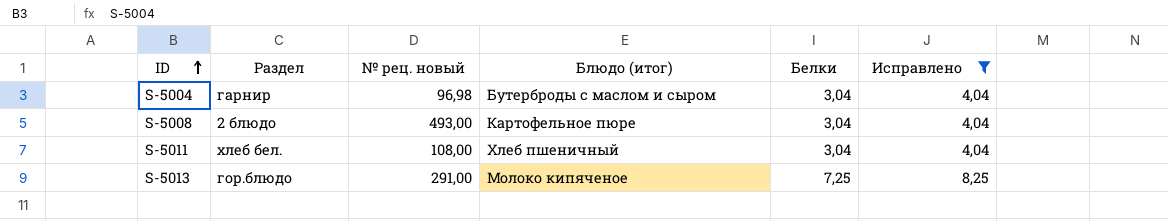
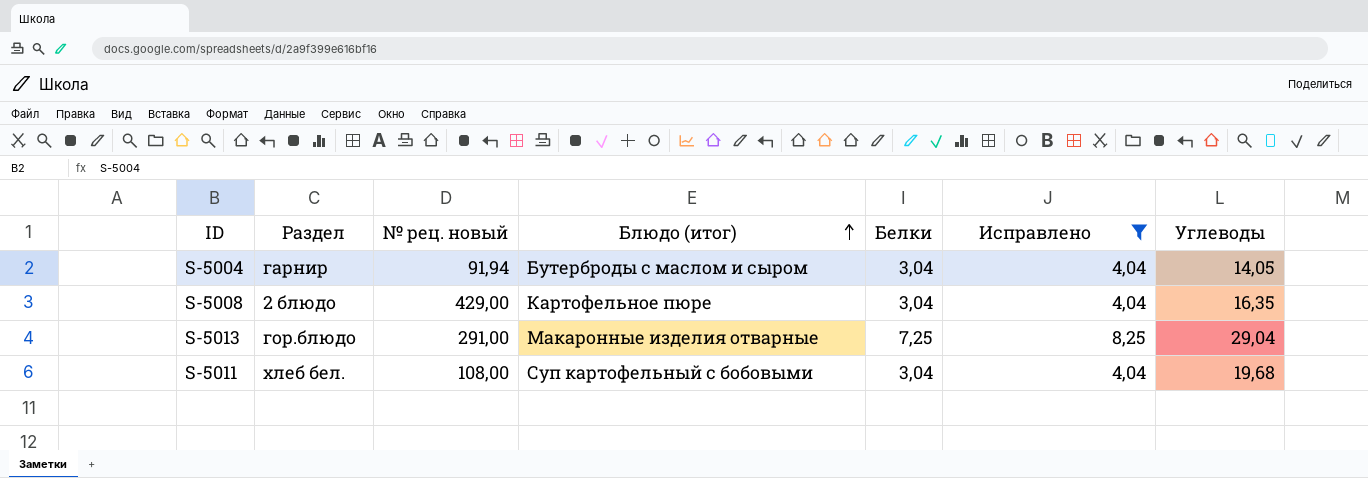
row order: ID ascending -> Блюдо (итог) ascending
column Углеводы | position: none -> 7
S-5004 | № рец. новый: 96,98 -> 91,94
S-5008 | № рец. новый: 493,00 -> 429,00
S-5013 | Блюдо (итог): Молоко кипяченое -> Макаронные изделия отварные
S-5011 | Блюдо (итог): Хлеб пшеничный -> Суп картофельный с бобовыми

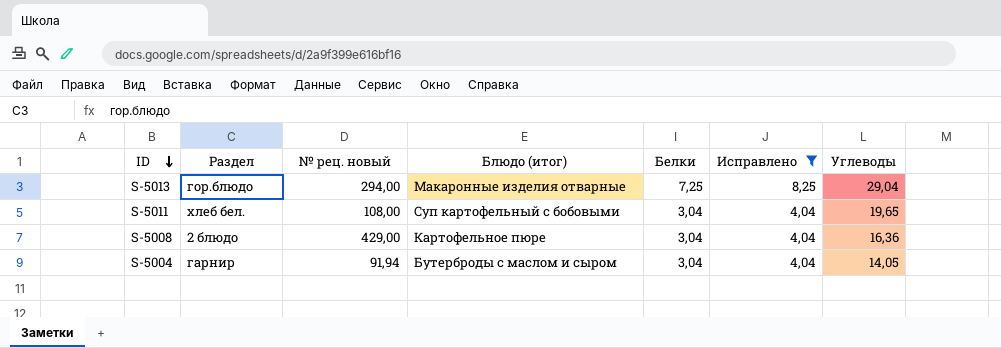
row order: Блюдо (итог) ascending -> ID descending
S-5013 | № рец. новый: 291,00 -> 294,00
S-5011 | Углеводы: 19,68 -> 19,65
S-5008 | Углеводы: 16,35 -> 16,36

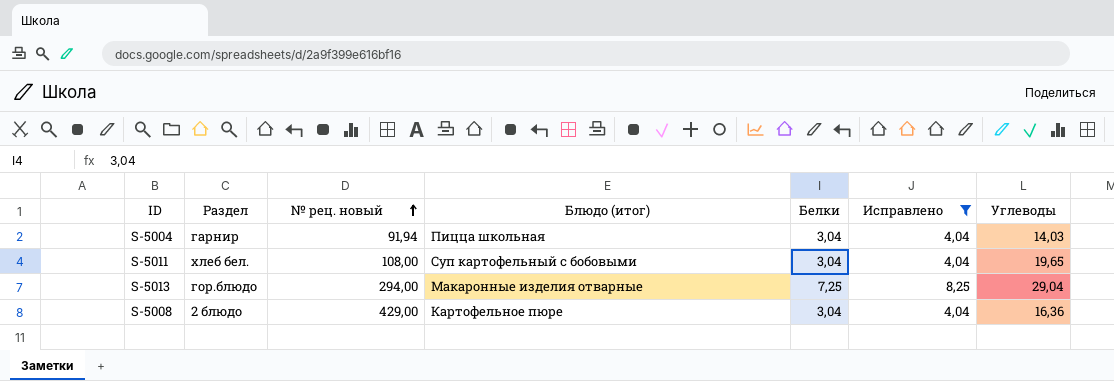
row order: ID descending -> № рец. новый ascending
S-5004 | Блюдо (итог): Бутерброды с маслом и сыром -> Пицца школьная
S-5004 | Углеводы: 14,05 -> 14,03

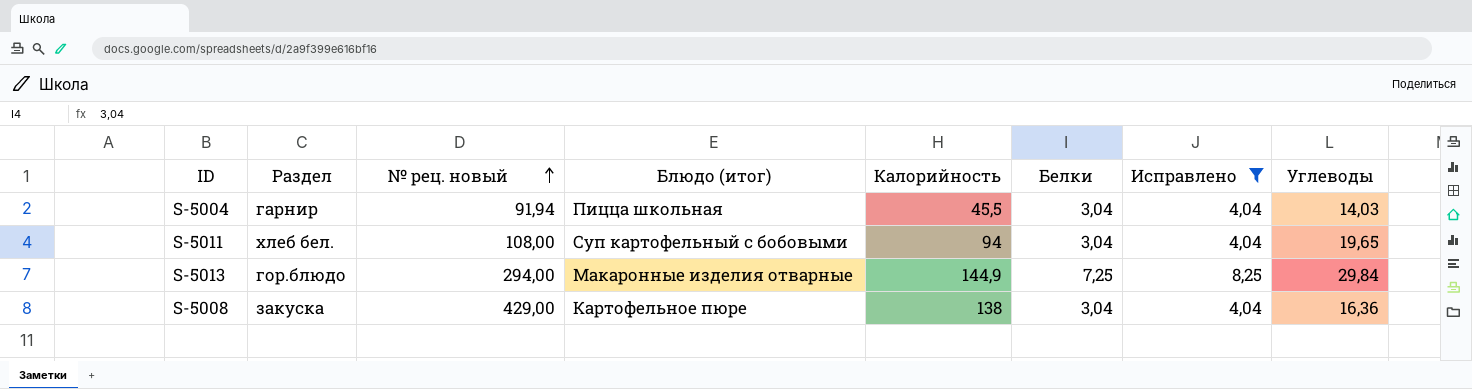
column Калорийность | position: none -> 5
S-5013 | Углеводы: 29,04 -> 29,84
S-5008 | Раздел: 2 блюдо -> закуска

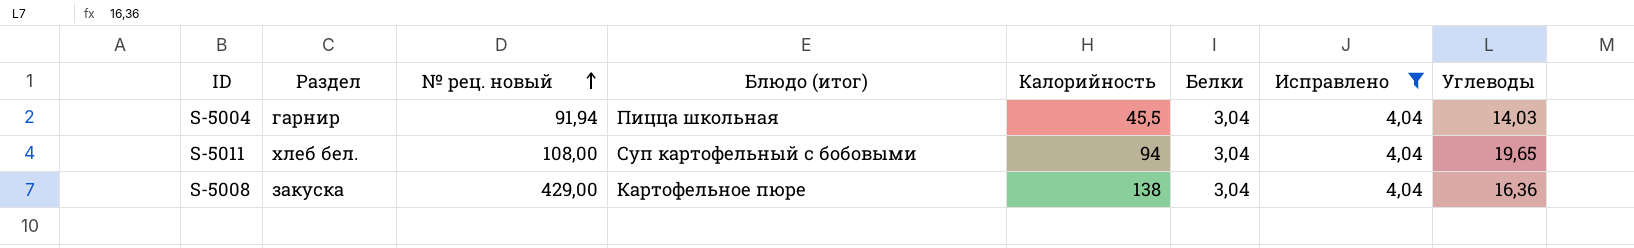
row S-5013: гор.блюдо | 294,00 | Макаронные изделия отварные | 144,9 | 7,25 | 8,25 | 29,84 -> none

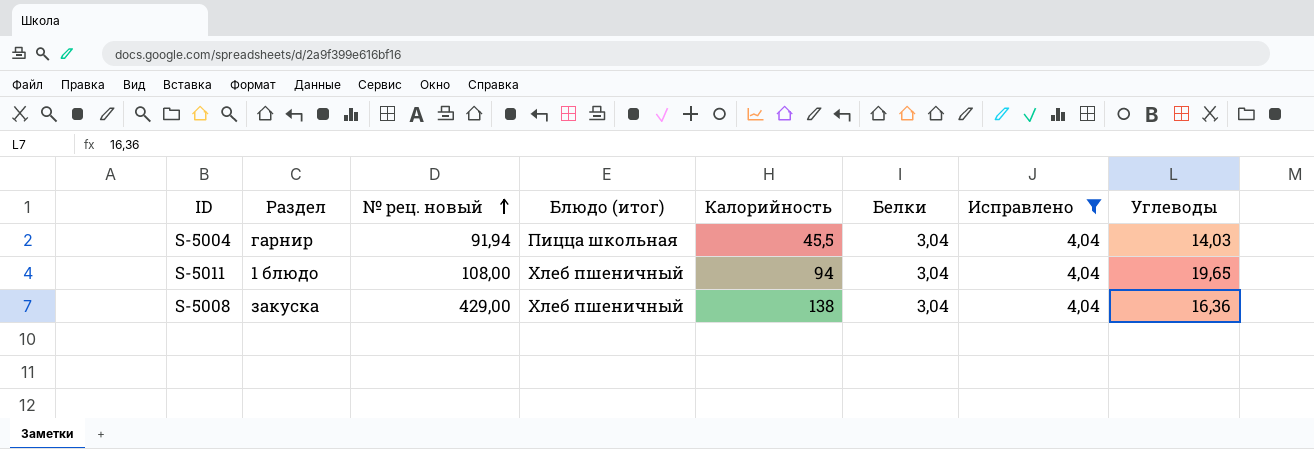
S-5011 | Раздел: хлеб бел. -> 1 блюдо
S-5011 | Блюдо (итог): Суп картофельный с бобовыми -> Хлеб пшеничный
S-5008 | Блюдо (итог): Картофельное пюре -> Хлеб пшеничный

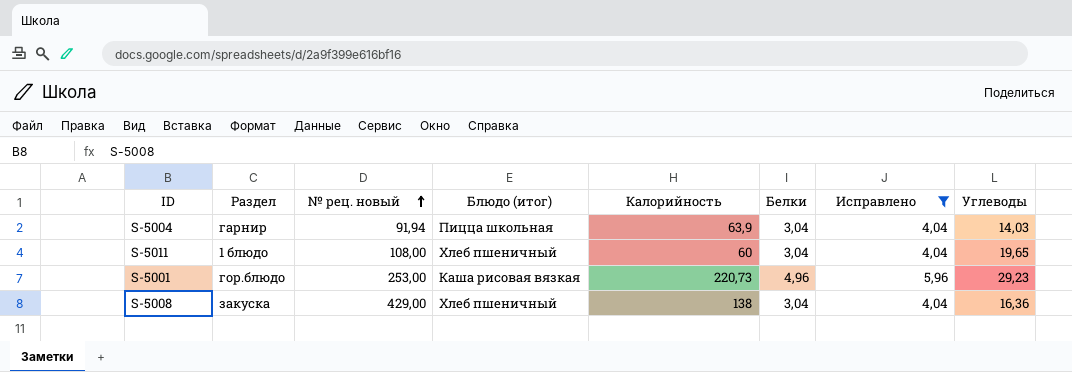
S-5004 | Калорийность: 45,5 -> 63,9
S-5011 | Калорийность: 94 -> 60
row S-5001: none -> гор.блюдо | 253,00 | Каша рисовая вязкая | 220,73 | 4,96 | 5,96 | 29,23

